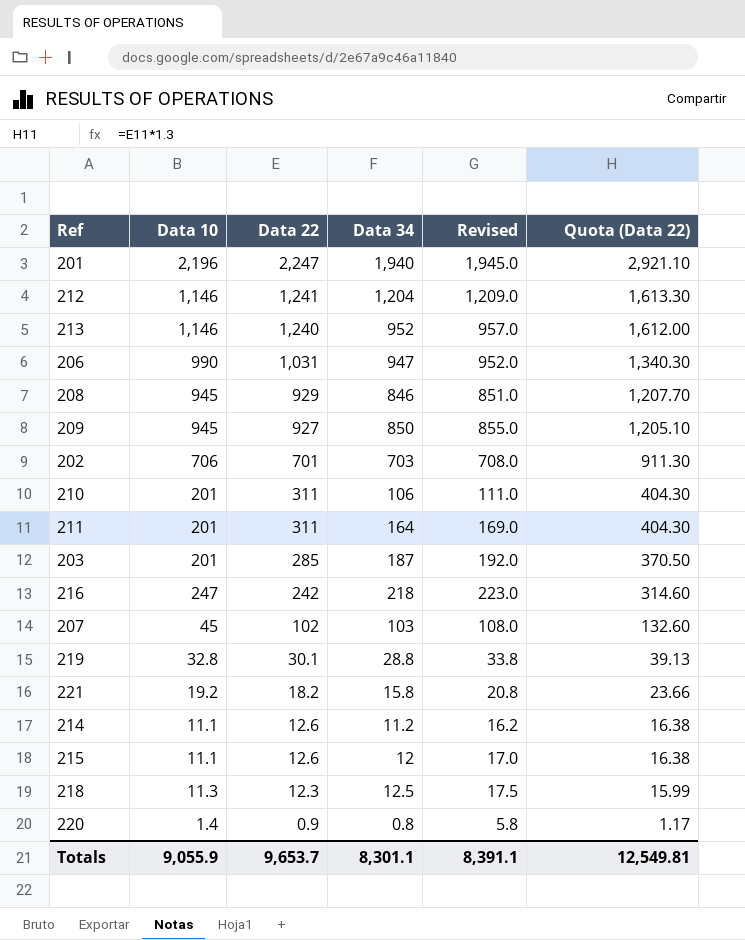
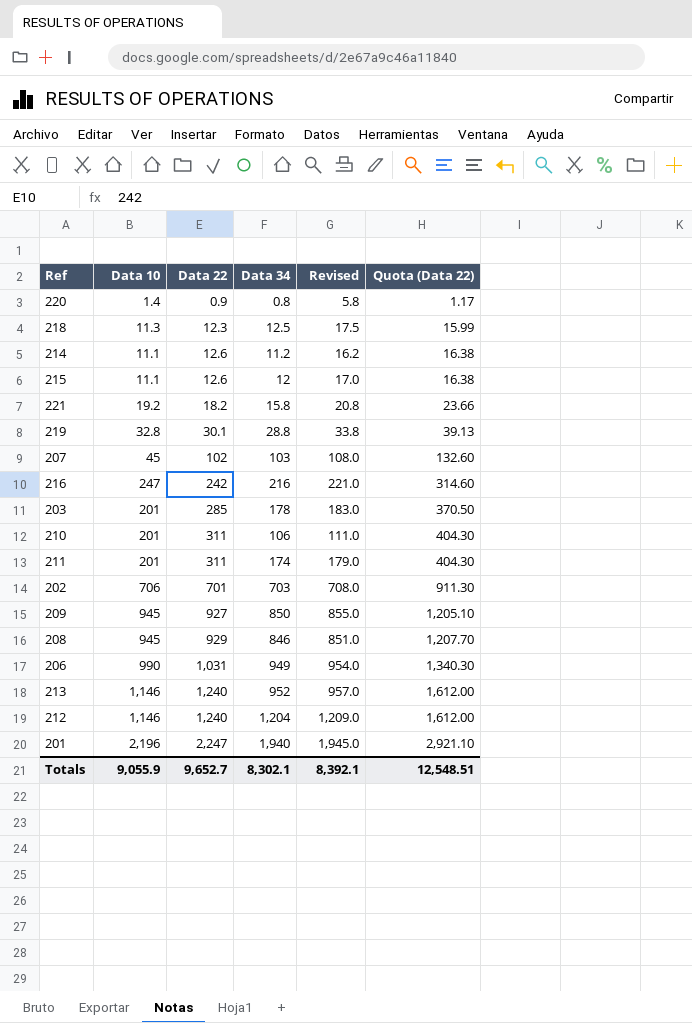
row order: Data 22 descending -> Data 22 ascending
216 | Data 34: 218 -> 216
216 | Revised: 223.0 -> 221.0
203 | Data 34: 187 -> 178
203 | Revised: 192.0 -> 183.0
211 | Data 34: 164 -> 174
211 | Revised: 169.0 -> 179.0
206 | Data 34: 947 -> 949
206 | Revised: 952.0 -> 954.0
212 | Data 22: 1,241 -> 1,240
212 | Quota (Data 22): 1,613.30 -> 1,612.00
Totals | Data 22: 9,653.7 -> 9,652.7
Totals | Data 34: 8,301.1 -> 8,302.1
Totals | Revised: 8,391.1 -> 8,392.1
Totals | Quota (Data 22): 12,549.81 -> 12,548.51

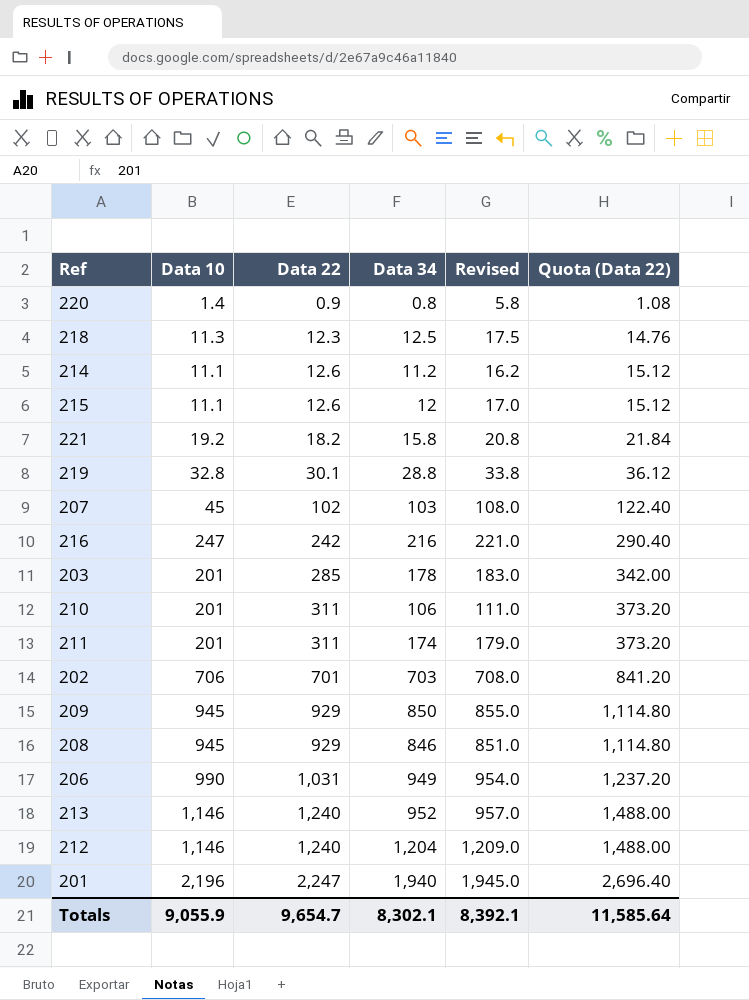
column Quota (Data 22) | formula: [Data 22] * 1.3 -> [Data 22] * 1.2
209 | Data 22: 927 -> 929
Totals | Data 22: 9,652.7 -> 9,654.7
Totals | Quota (Data 22): 12,548.51 -> 11,585.64

